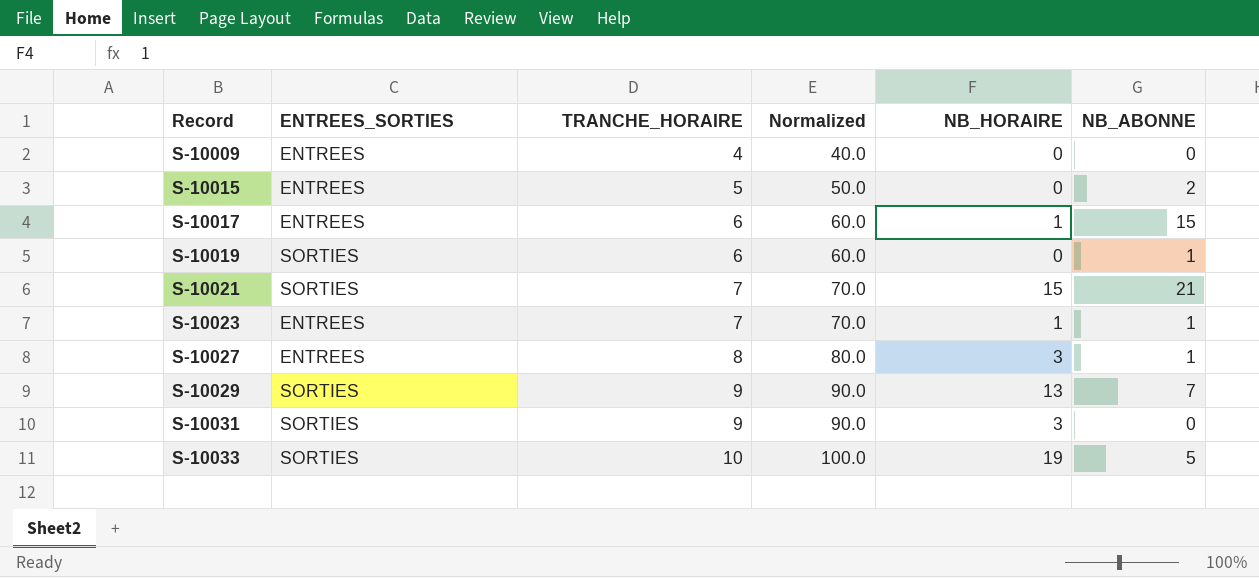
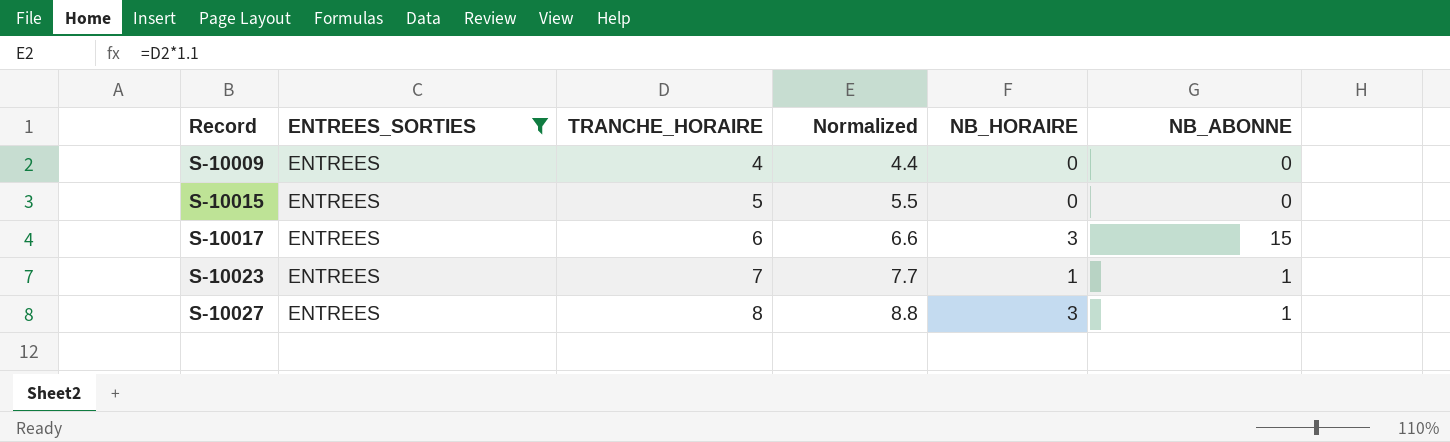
filter: none -> ENTREES_SORTIES = ENTREES
column Normalized | formula: [TRANCHE_HORAIRE] * 10 -> [TRANCHE_HORAIRE] * 1.1
S-10015 | NB_ABONNE: 2 -> 0
S-10017 | NB_HORAIRE: 1 -> 3

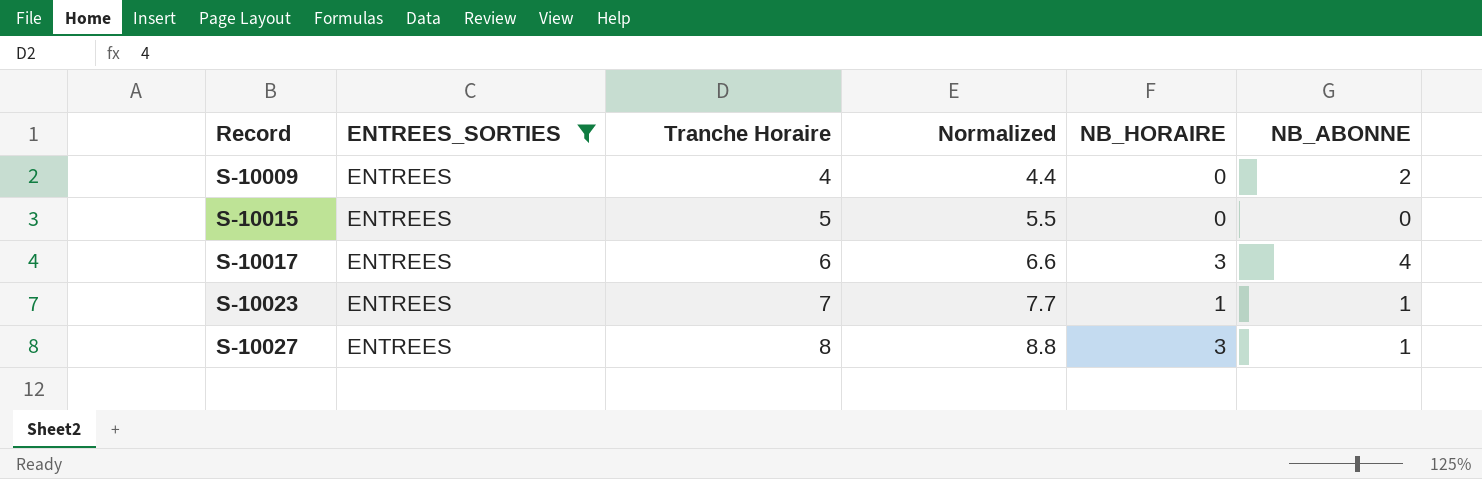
column name: TRANCHE_HORAIRE -> Tranche Horaire
S-10009 | NB_ABONNE: 0 -> 2
S-10017 | NB_ABONNE: 15 -> 4

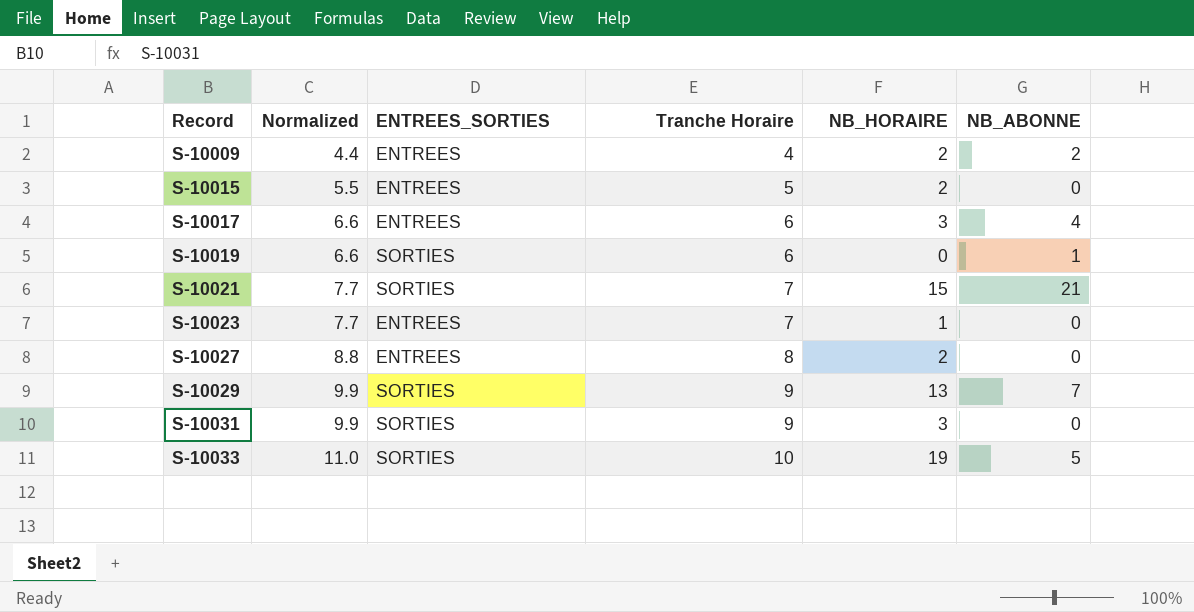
filter: ENTREES_SORTIES = ENTREES -> none
column Normalized | position: 4 -> 2
S-10009 | NB_HORAIRE: 0 -> 2
S-10015 | NB_HORAIRE: 0 -> 2
S-10023 | NB_ABONNE: 1 -> 0
S-10027 | NB_HORAIRE: 3 -> 2
S-10027 | NB_ABONNE: 1 -> 0

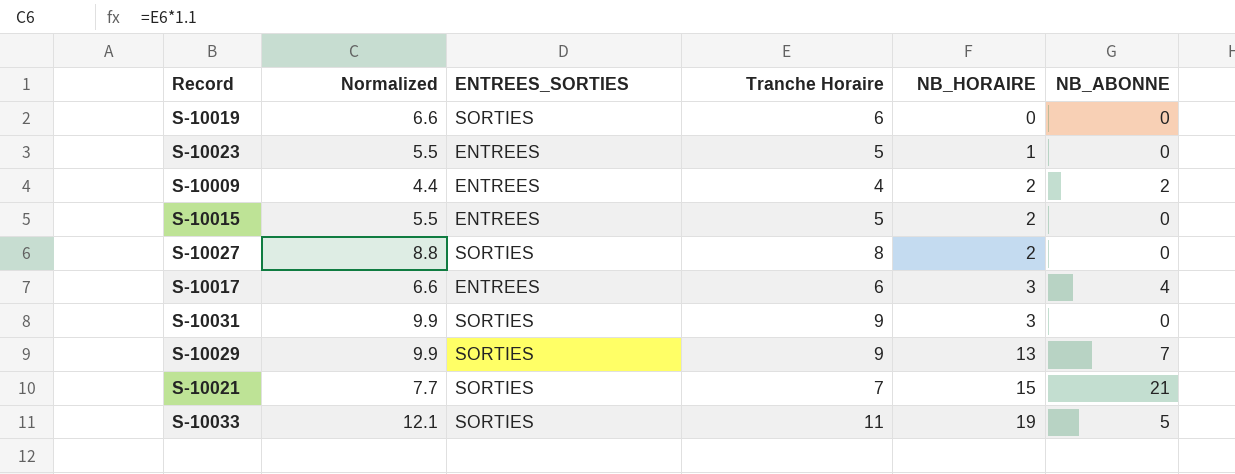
row order: Record ascending -> NB_HORAIRE ascending
S-10019 | NB_ABONNE: 1 -> 0
S-10023 | Normalized: 7.7 -> 5.5
S-10023 | Tranche Horaire: 7 -> 5
S-10027 | ENTREES_SORTIES: ENTREES -> SORTIES
S-10033 | Normalized: 11.0 -> 12.1
S-10033 | Tranche Horaire: 10 -> 11

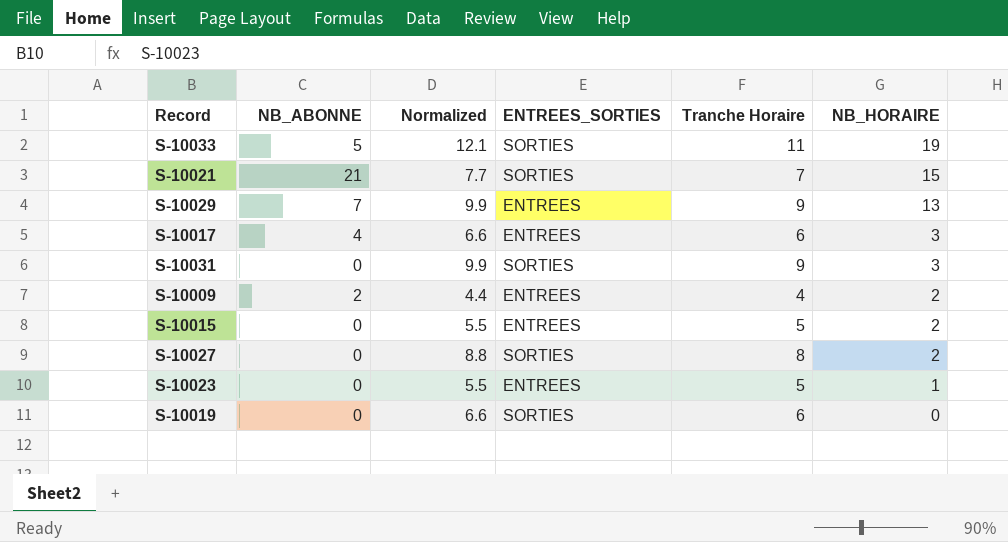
row order: NB_HORAIRE ascending -> NB_HORAIRE descending
column NB_ABONNE | position: 6 -> 2
S-10029 | ENTREES_SORTIES: SORTIES -> ENTREES

